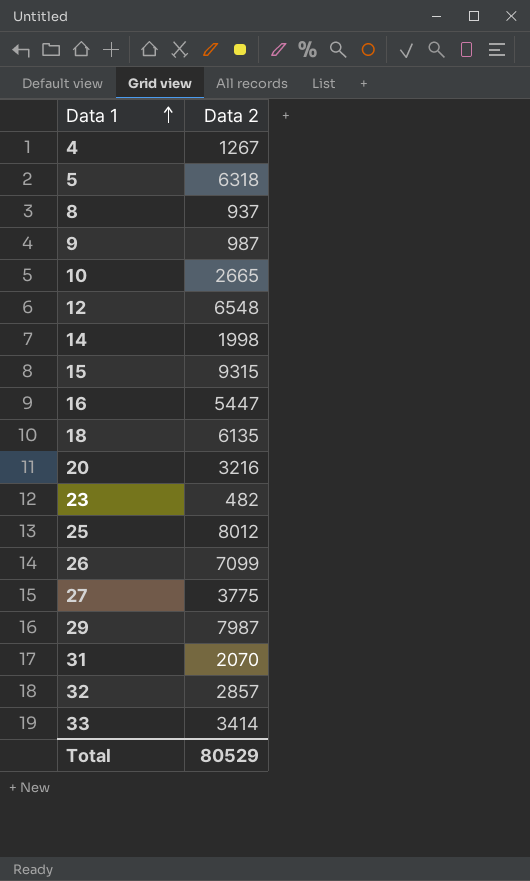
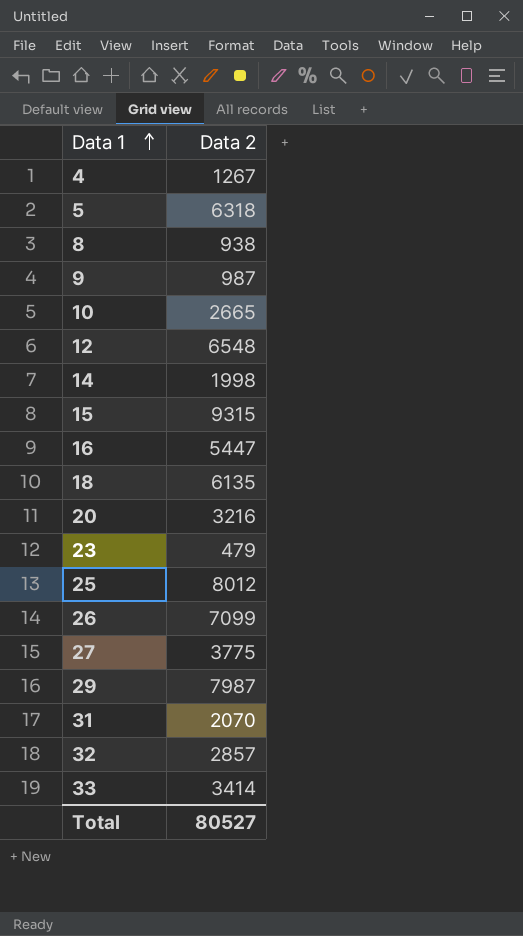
8 | Data 2: 937 -> 938
23 | Data 2: 482 -> 479
Total | Data 2: 80529 -> 80527

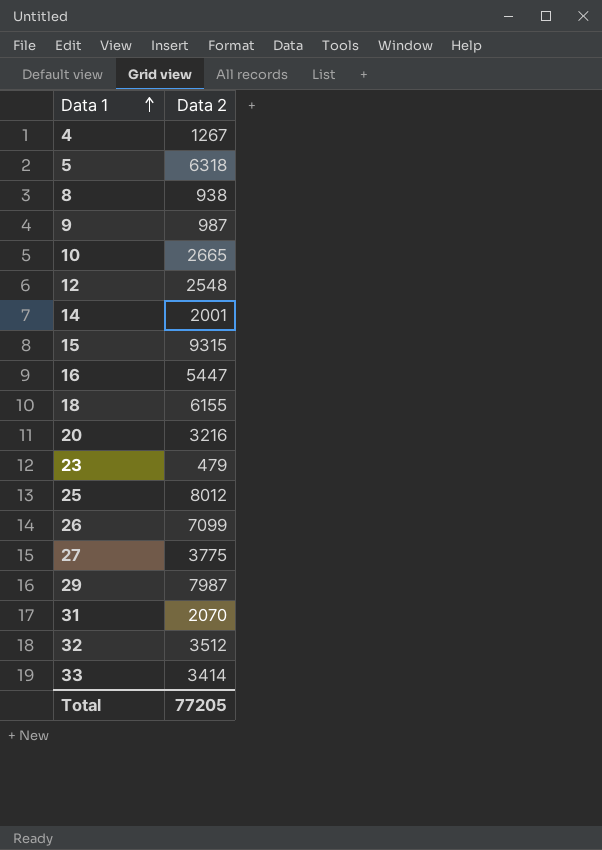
12 | Data 2: 6548 -> 2548
14 | Data 2: 1998 -> 2001
18 | Data 2: 6135 -> 6155
32 | Data 2: 2857 -> 3512
Total | Data 2: 80527 -> 77205

